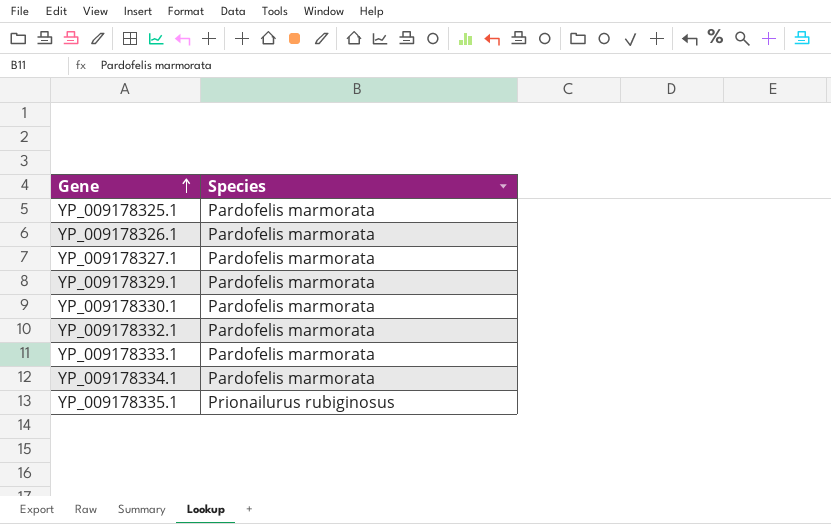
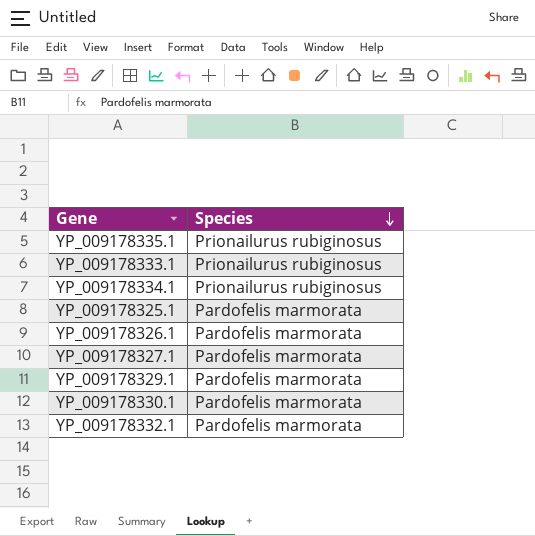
row order: Gene ascending -> Species descending
YP_009178333.1 | Species: Pardofelis marmorata -> Prionailurus rubiginosus
YP_009178334.1 | Species: Pardofelis marmorata -> Prionailurus rubiginosus

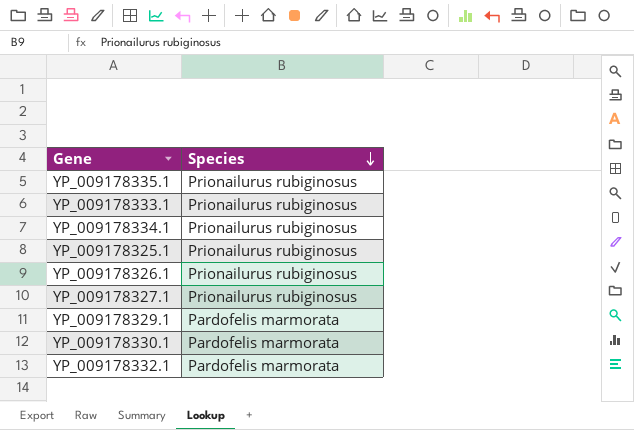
YP_009178325.1 | Species: Pardofelis marmorata -> Prionailurus rubiginosus
YP_009178326.1 | Species: Pardofelis marmorata -> Prionailurus rubiginosus
YP_009178327.1 | Species: Pardofelis marmorata -> Prionailurus rubiginosus

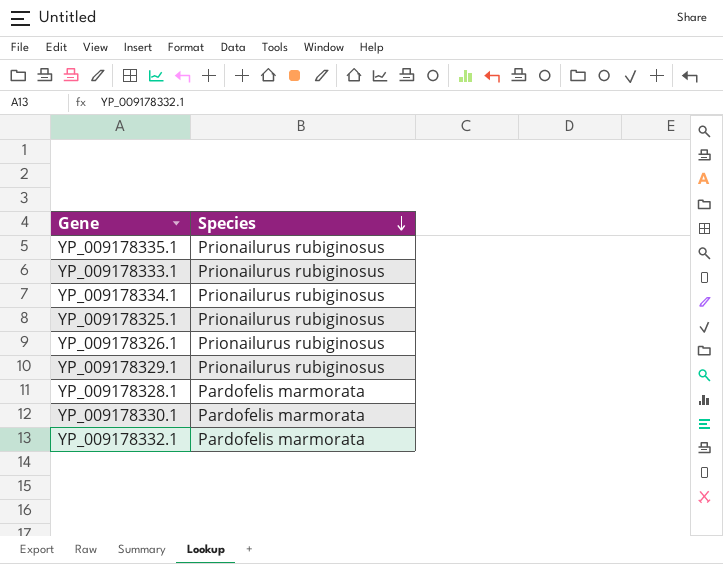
row YP_009178327.1: Prionailurus rubiginosus -> none
YP_009178329.1 | Species: Pardofelis marmorata -> Prionailurus rubiginosus
row YP_009178328.1: none -> Pardofelis marmorata

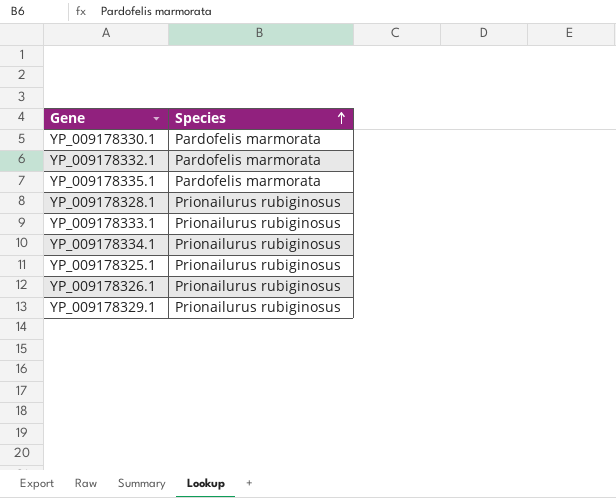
row order: Species descending -> Species ascending
YP_009178335.1 | Species: Prionailurus rubiginosus -> Pardofelis marmorata
YP_009178328.1 | Species: Pardofelis marmorata -> Prionailurus rubiginosus

